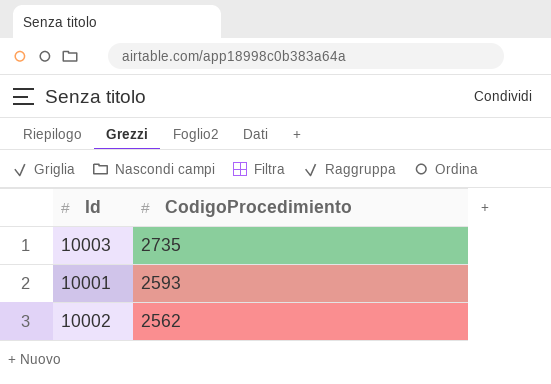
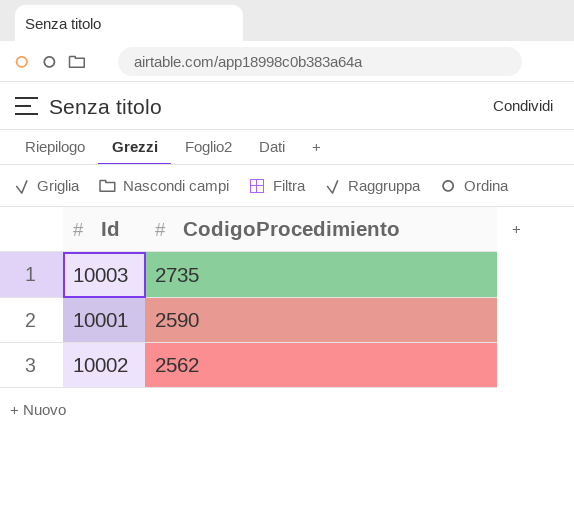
10001 | CodigoProcedimiento: 2593 -> 2590

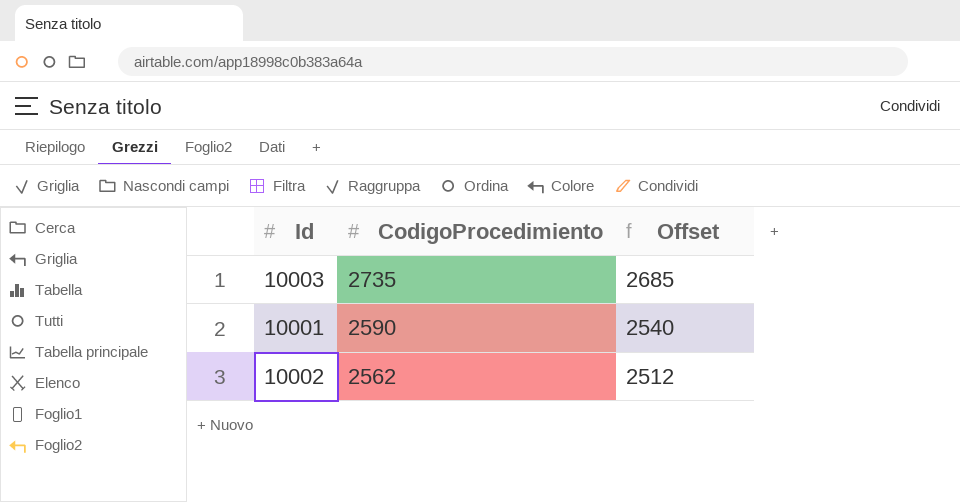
column Offset | formula: none -> [CodigoProcedimiento] - 50

